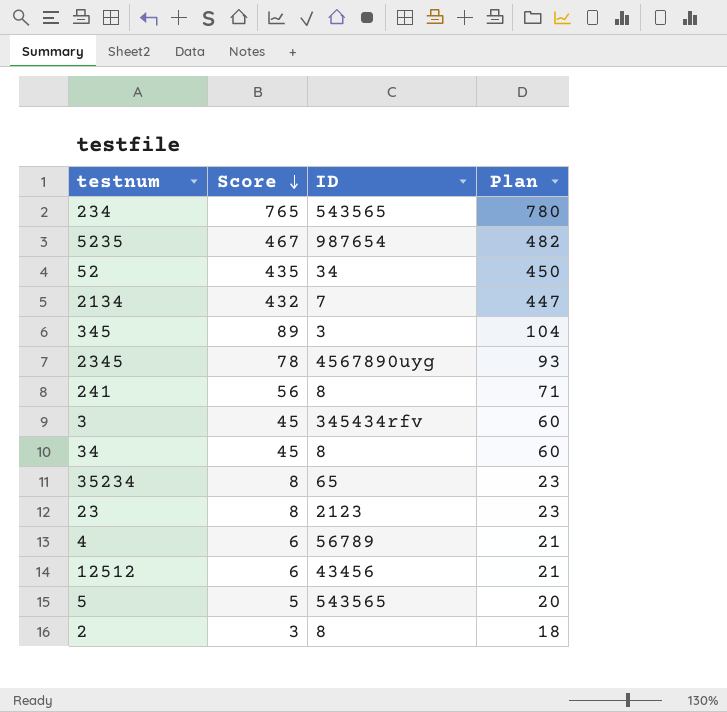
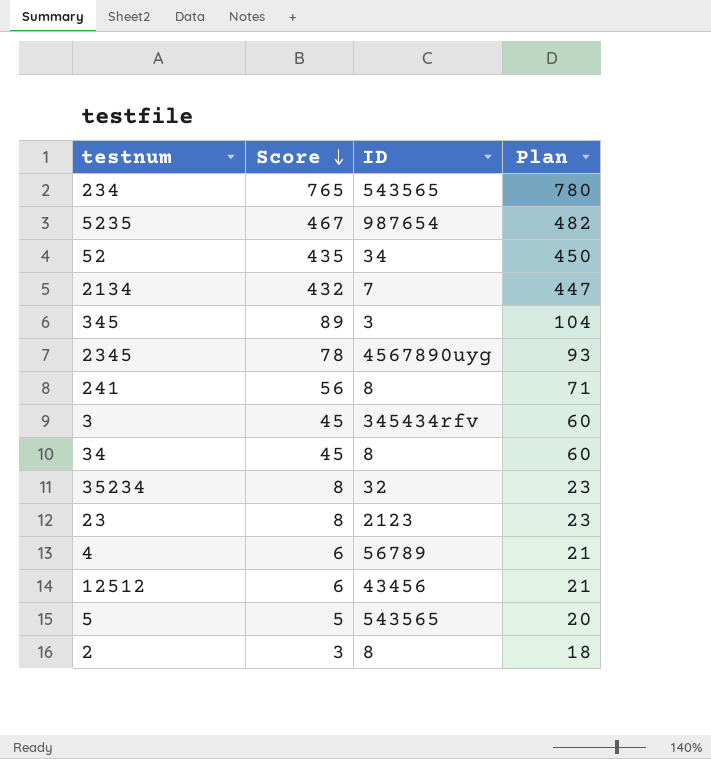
35234 | ID: 65 -> 32

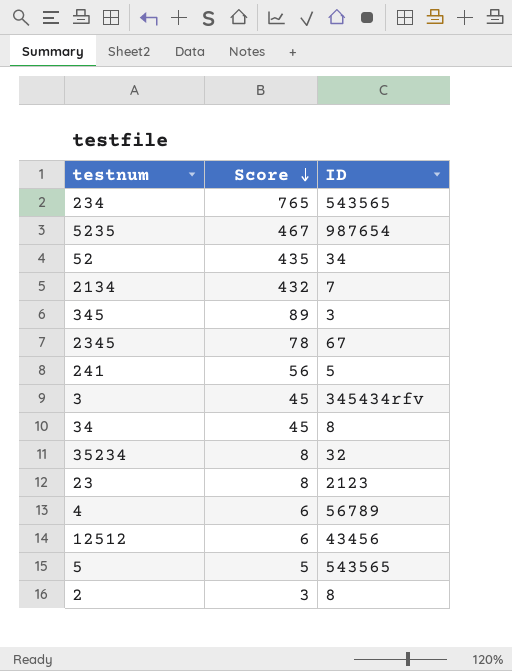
column Plan | formula: [Score] + 15 -> none
2345 | ID: 4567890uyg -> 67
241 | ID: 8 -> 5

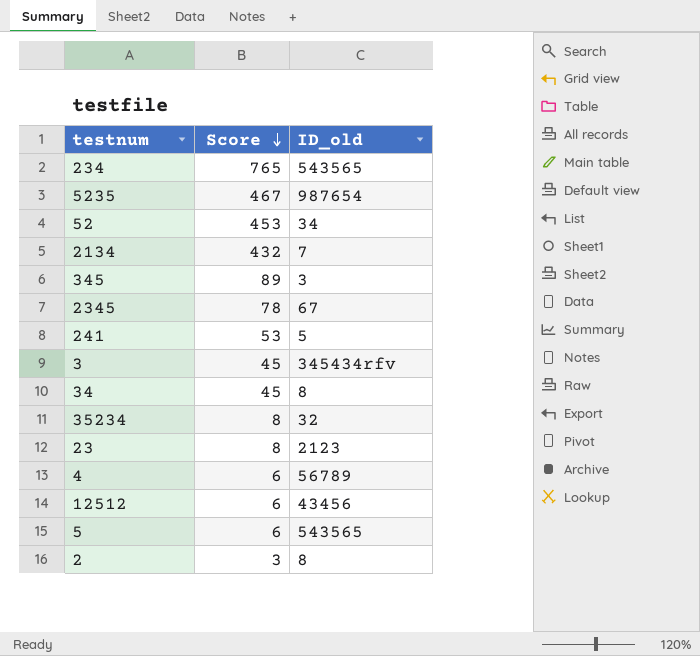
column name: ID -> ID_old
52 | Score: 435 -> 453
241 | Score: 56 -> 53
5 | Score: 5 -> 6

